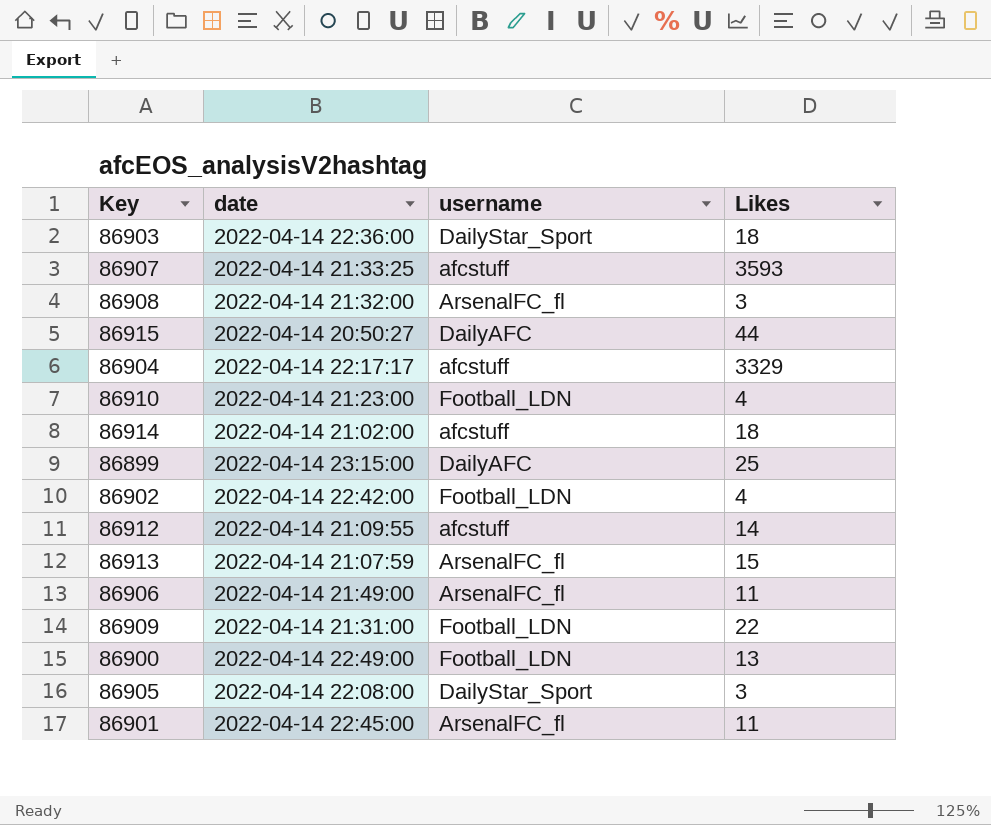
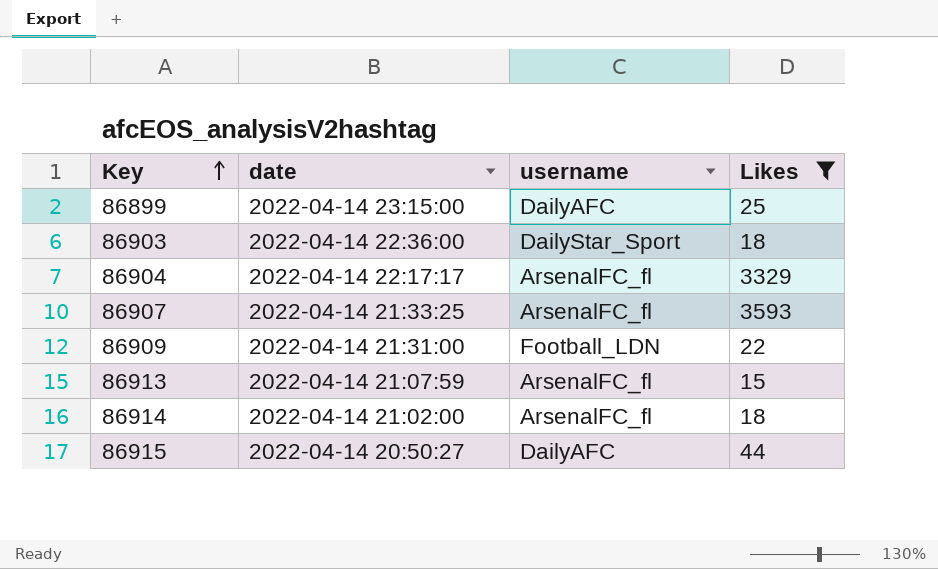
filter: none -> Likes >= 15
row order: none -> Key ascending
86904 | username: afcstuff -> ArsenalFC_fl
86907 | username: afcstuff -> ArsenalFC_fl
86914 | username: afcstuff -> ArsenalFC_fl

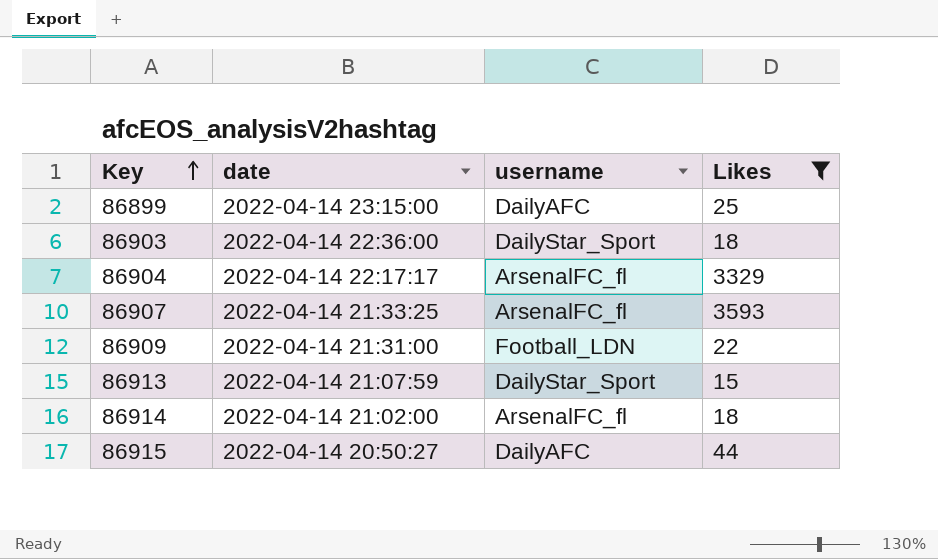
86913 | username: ArsenalFC_fl -> DailyStar_Sport

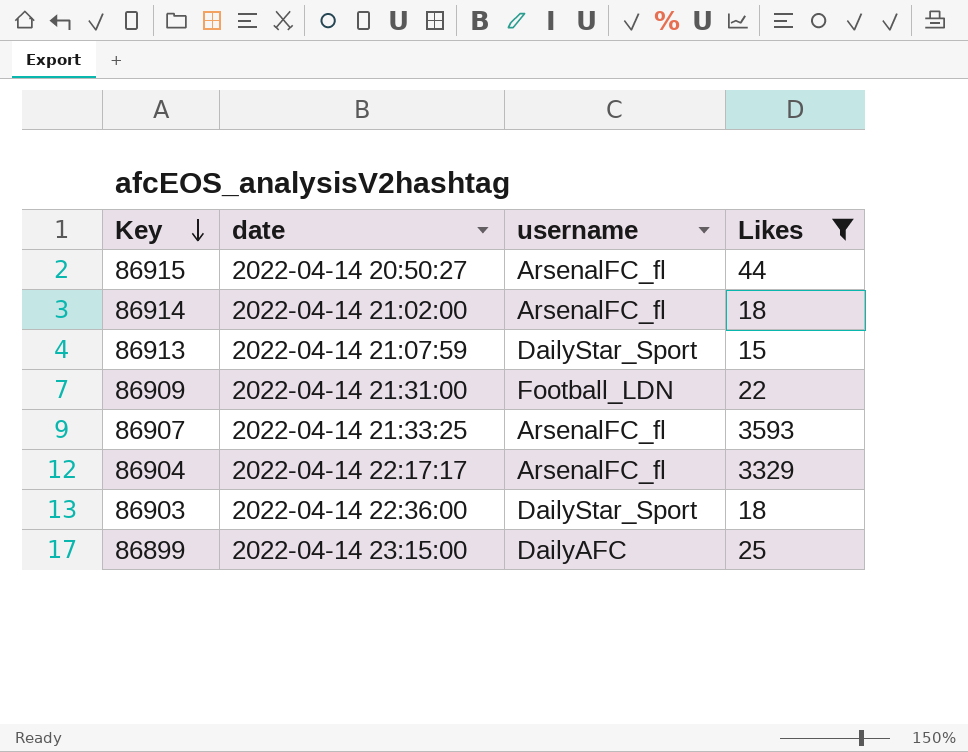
row order: Key ascending -> Key descending
86915 | username: DailyAFC -> ArsenalFC_fl

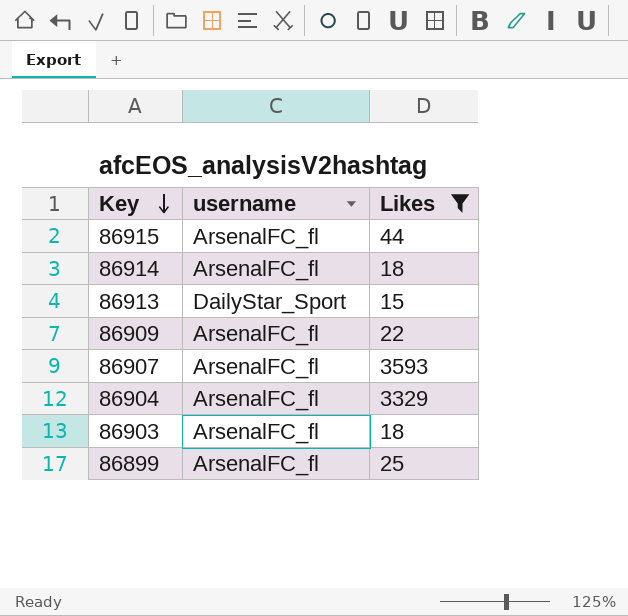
column date | position: 2 -> none
86909 | username: Football_LDN -> ArsenalFC_fl
86903 | username: DailyStar_Sport -> ArsenalFC_fl
86899 | username: DailyAFC -> ArsenalFC_fl

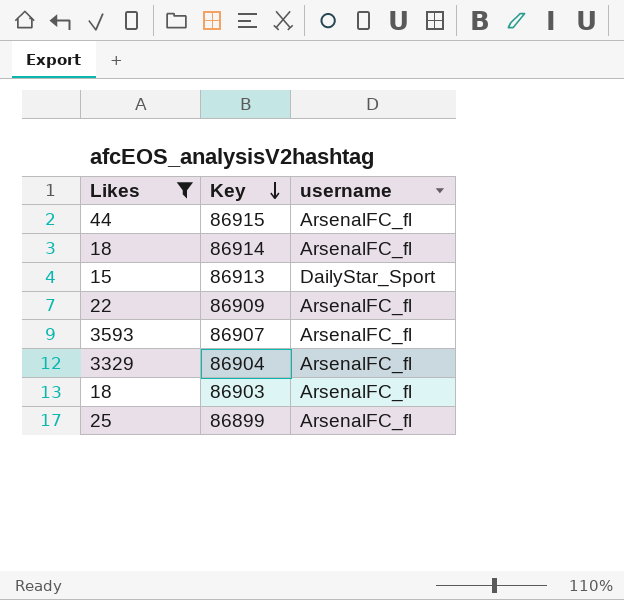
column Likes | position: 3 -> 1

